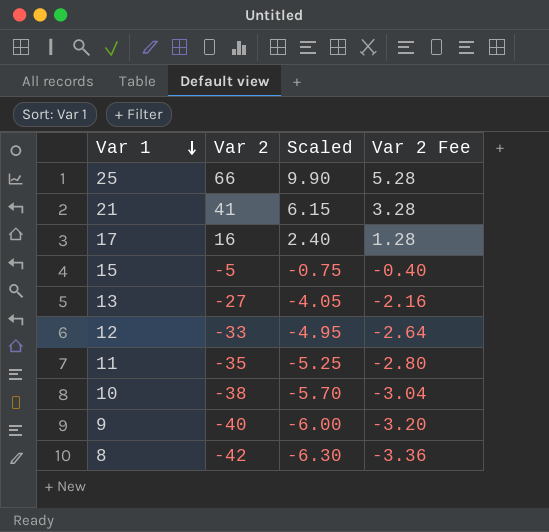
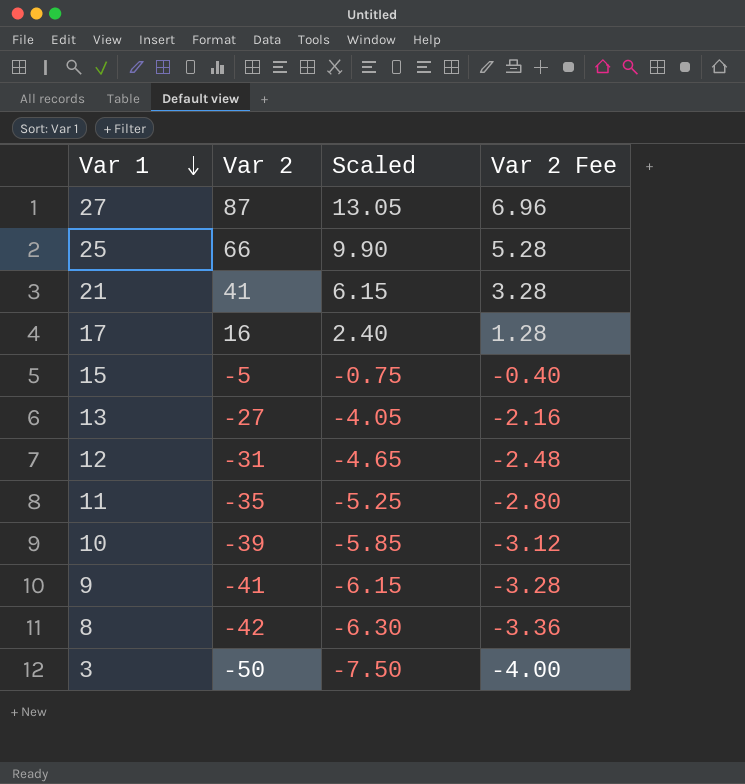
row 27: none -> 87 | 13.05 | 6.96
12 | Var 2: -33 -> -31
12 | Scaled: -4.95 -> -4.65
12 | Var 2 Fee: -2.64 -> -2.48
10 | Var 2: -38 -> -39
10 | Scaled: -5.70 -> -5.85
10 | Var 2 Fee: -3.04 -> -3.12
9 | Var 2: -40 -> -41
9 | Scaled: -6.00 -> -6.15
9 | Var 2 Fee: -3.20 -> -3.28
row 3: none -> -50 | -7.50 | -4.00

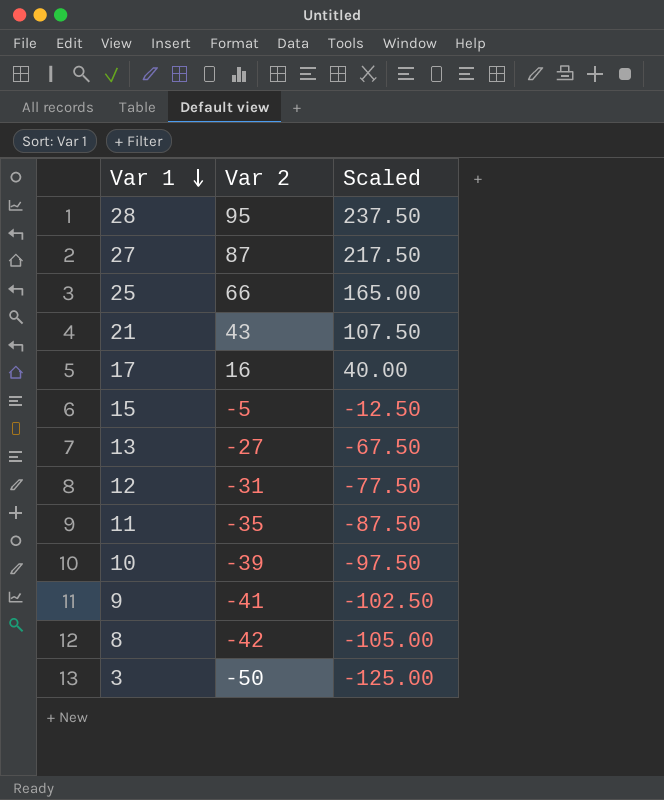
column Var 2 Fee | formula: [Var 2] * 0.08 -> none
column Scaled | formula: [Var 2] * 0.15 -> [Var 2] * 2.5
row 28: none -> 95 | 237.50
21 | Var 2: 41 -> 43

